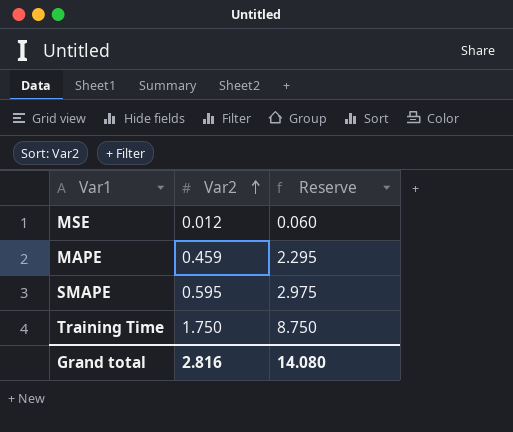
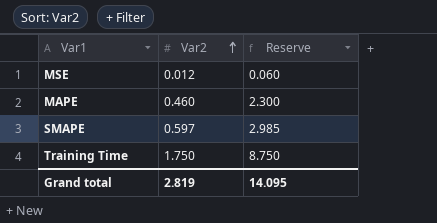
MAPE | Var2: 0.459 -> 0.460
MAPE | Reserve: 2.295 -> 2.300
SMAPE | Var2: 0.595 -> 0.597
SMAPE | Reserve: 2.975 -> 2.985
Grand total | Var2: 2.816 -> 2.819
Grand total | Reserve: 14.080 -> 14.095

